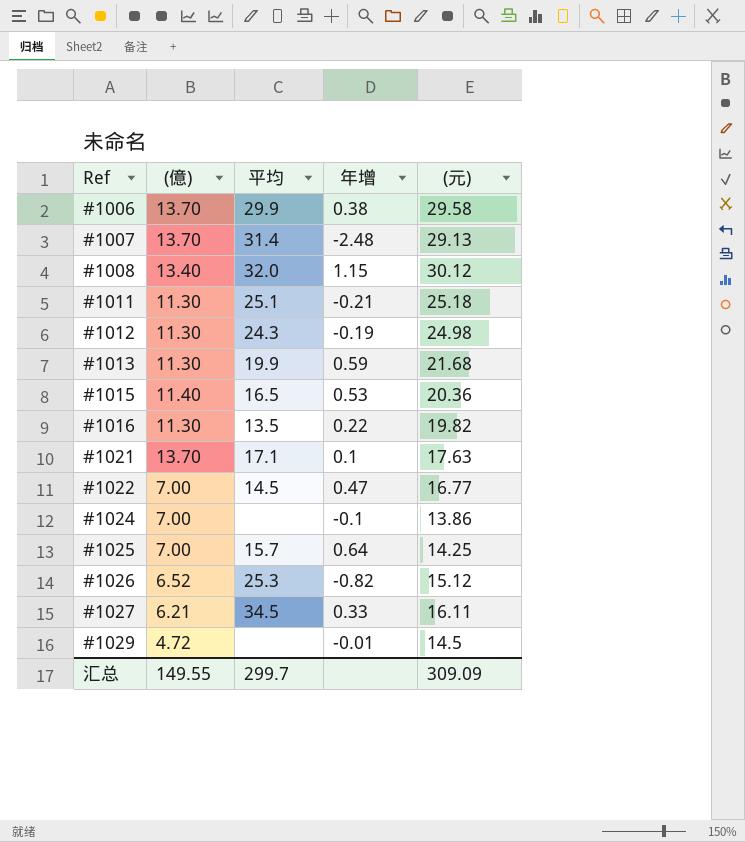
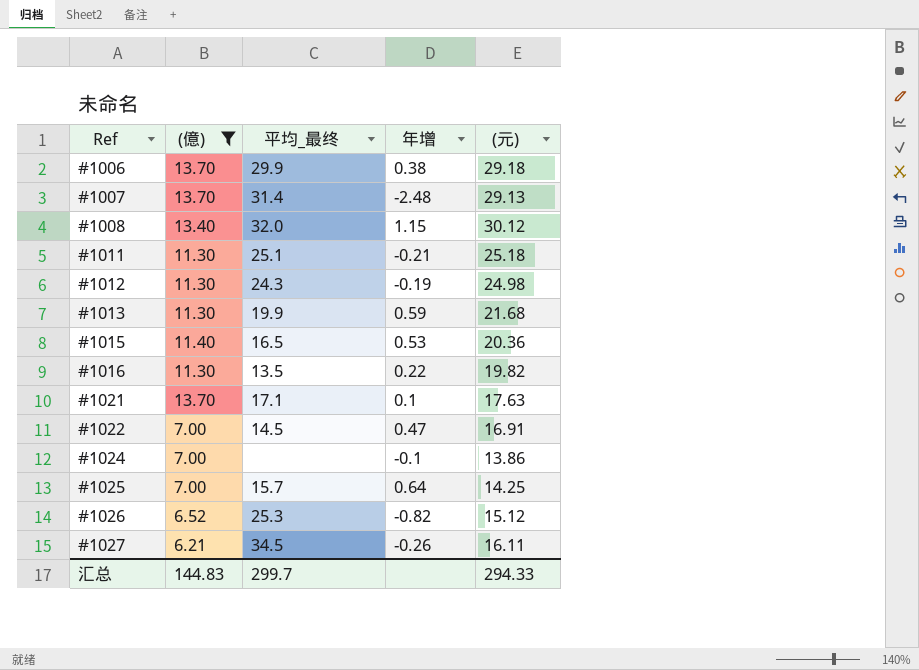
filter: none -> (億) != 4.72
column name: 平均 -> 平均_最终
#1006 | (元): 29.58 -> 29.18
#1022 | (元): 16.77 -> 16.91
#1027 | 年增: 0.33 -> -0.26
汇总 | (億): 149.55 -> 144.83
汇总 | (元): 309.09 -> 294.33

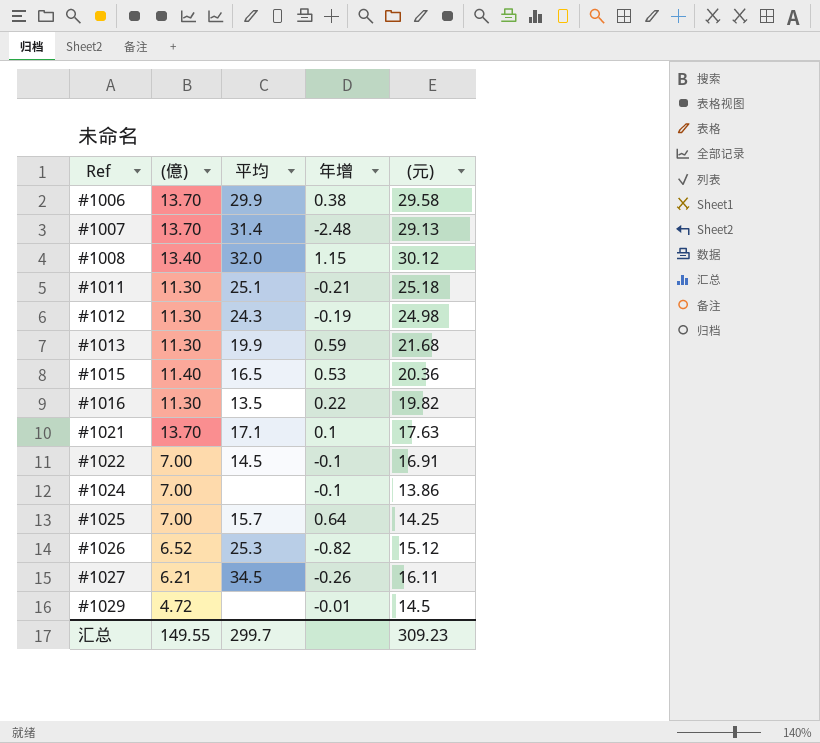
filter: (億) != 4.72 -> none
column name: 平均_最终 -> 平均
#1006 | (元): 29.18 -> 29.58
#1022 | 年增: 0.47 -> -0.1
汇总 | (億): 144.83 -> 149.55
汇总 | (元): 294.33 -> 309.23

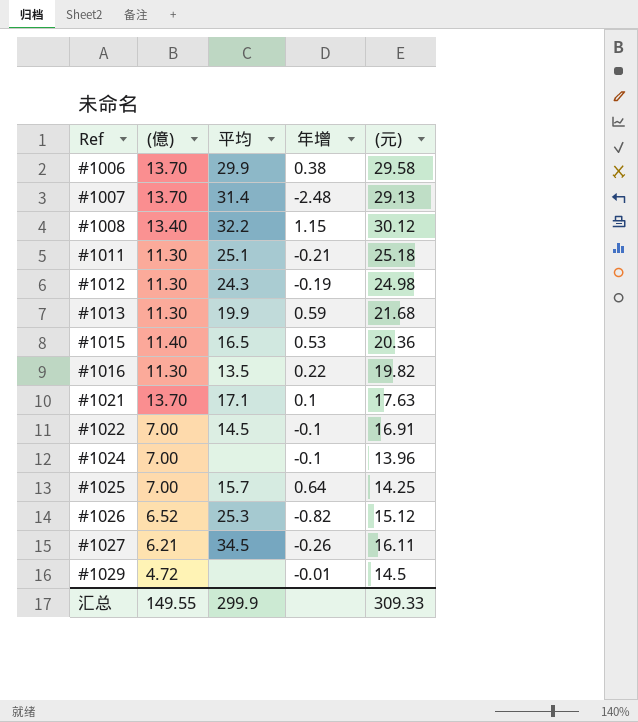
#1008 | 平均: 32.0 -> 32.2
#1024 | (元): 13.86 -> 13.96
汇总 | 平均: 299.7 -> 299.9
汇总 | (元): 309.23 -> 309.33

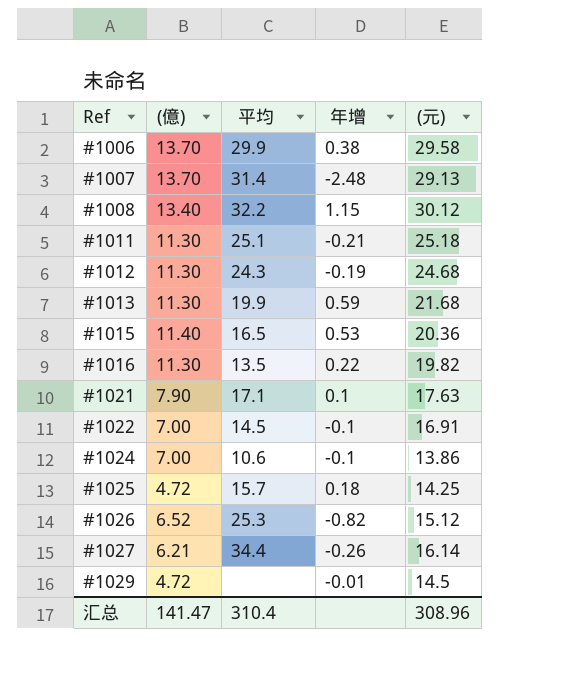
#1012 | (元): 24.98 -> 24.68
#1021 | (億): 13.70 -> 7.90
#1024 | 平均: none -> 10.6
#1024 | (元): 13.96 -> 13.86
#1025 | (億): 7.00 -> 4.72
#1025 | 年增: 0.64 -> 0.18
#1027 | 平均: 34.5 -> 34.4
#1027 | (元): 16.11 -> 16.14
汇总 | (億): 149.55 -> 141.47
汇总 | 平均: 299.9 -> 310.4
汇总 | (元): 309.33 -> 308.96

